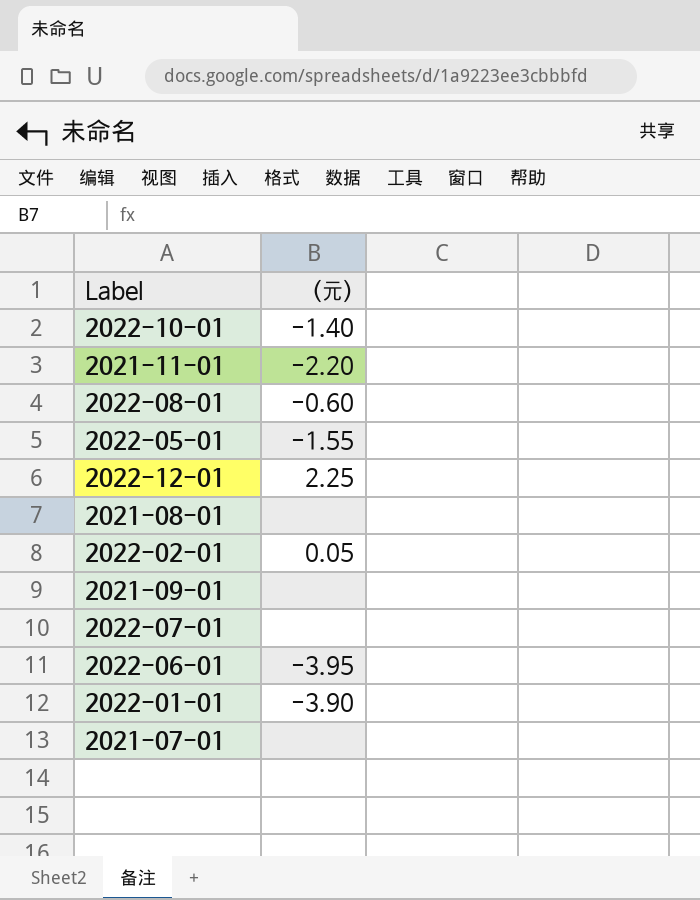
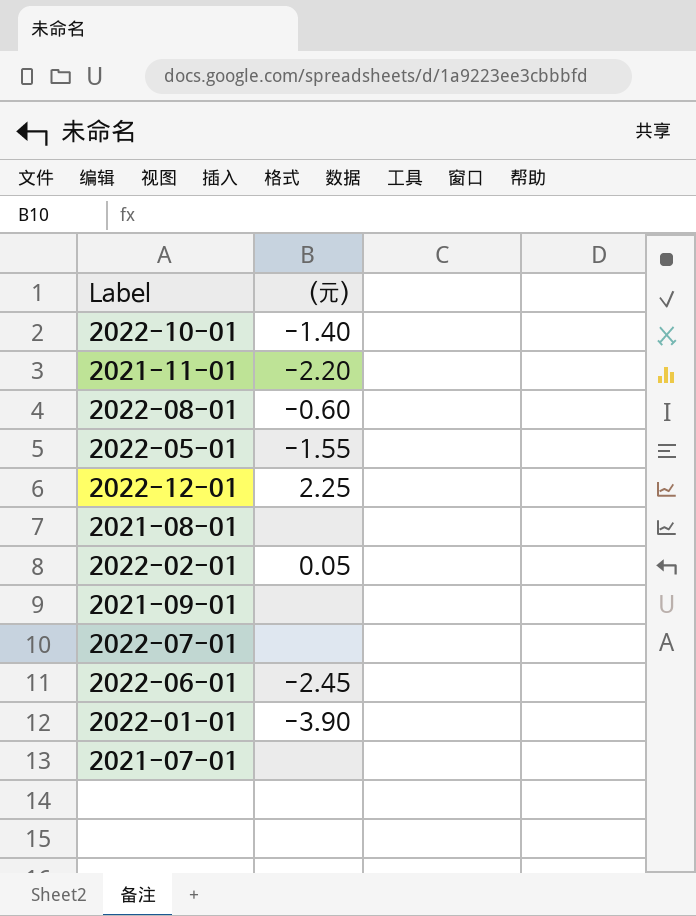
2022-06-01 | (元): -3.95 -> -2.45

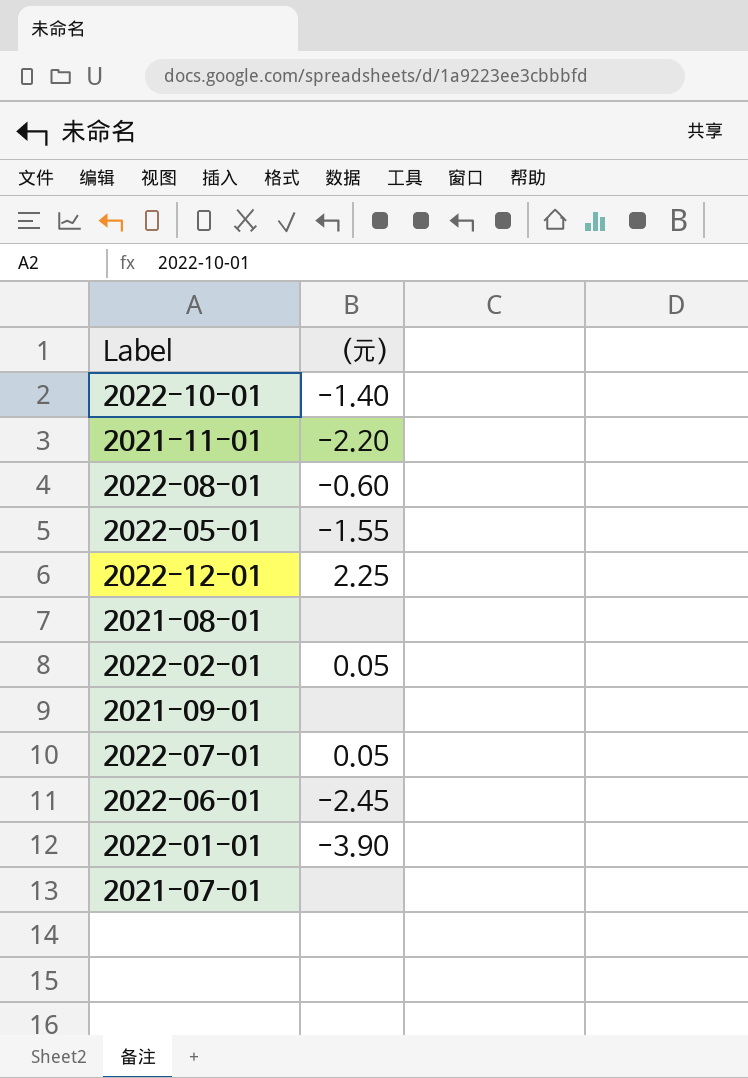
2022-07-01 | (元): none -> 0.05

